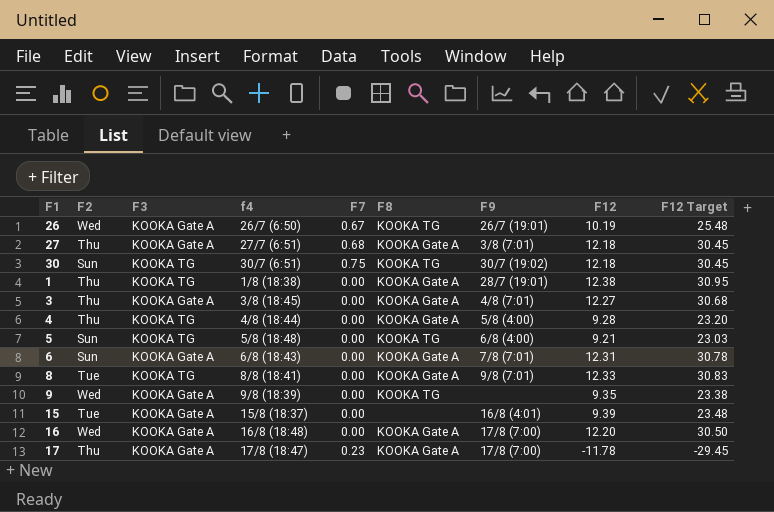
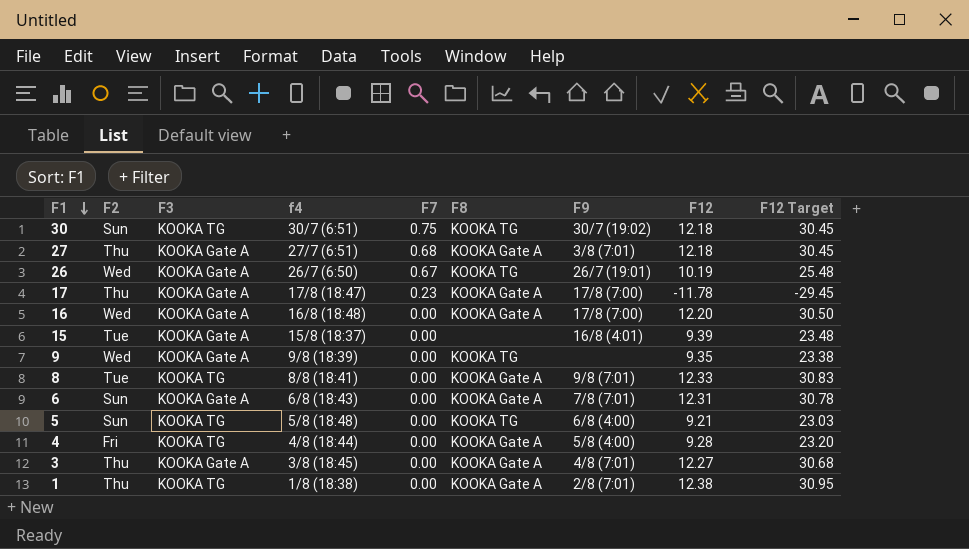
row order: none -> F1 descending
4 | F2: Thu -> Fri
1 | F9: 28/7 (19:01) -> 2/8 (7:01)

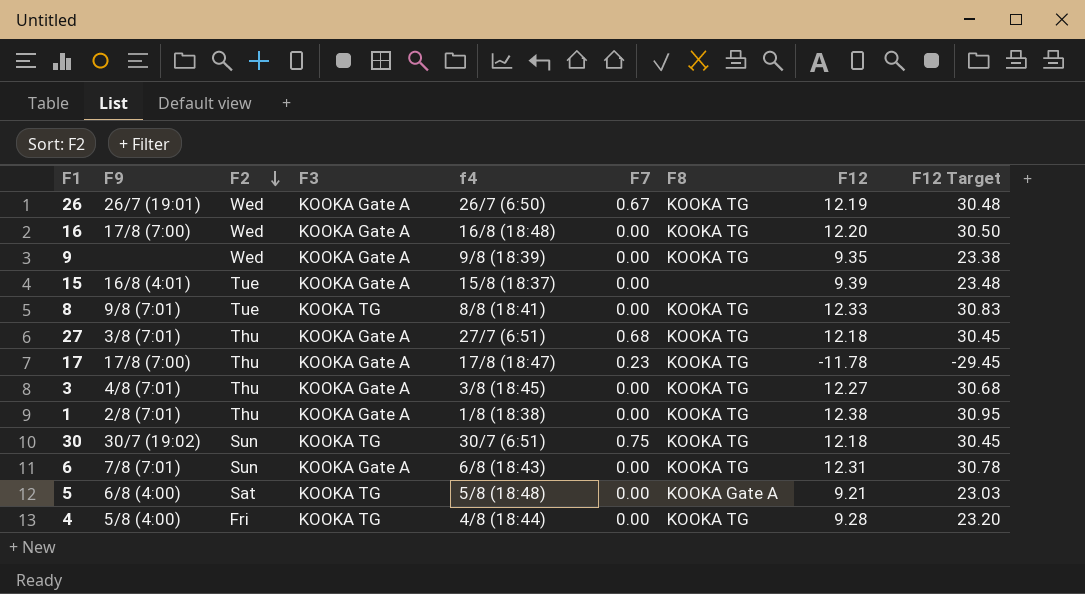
row order: F1 descending -> F2 descending
column F9 | position: 7 -> 2
26 | F12: 10.19 -> 12.19
26 | F12 Target: 25.48 -> 30.48
16 | F8: KOOKA Gate A -> KOOKA TG
8 | F8: KOOKA Gate A -> KOOKA TG
27 | F8: KOOKA Gate A -> KOOKA TG
17 | F8: KOOKA Gate A -> KOOKA TG
3 | F8: KOOKA Gate A -> KOOKA TG
1 | F3: KOOKA TG -> KOOKA Gate A
1 | F8: KOOKA Gate A -> KOOKA TG
6 | F8: KOOKA Gate A -> KOOKA TG
5 | F2: Sun -> Sat
5 | F8: KOOKA TG -> KOOKA Gate A
4 | F8: KOOKA Gate A -> KOOKA TG

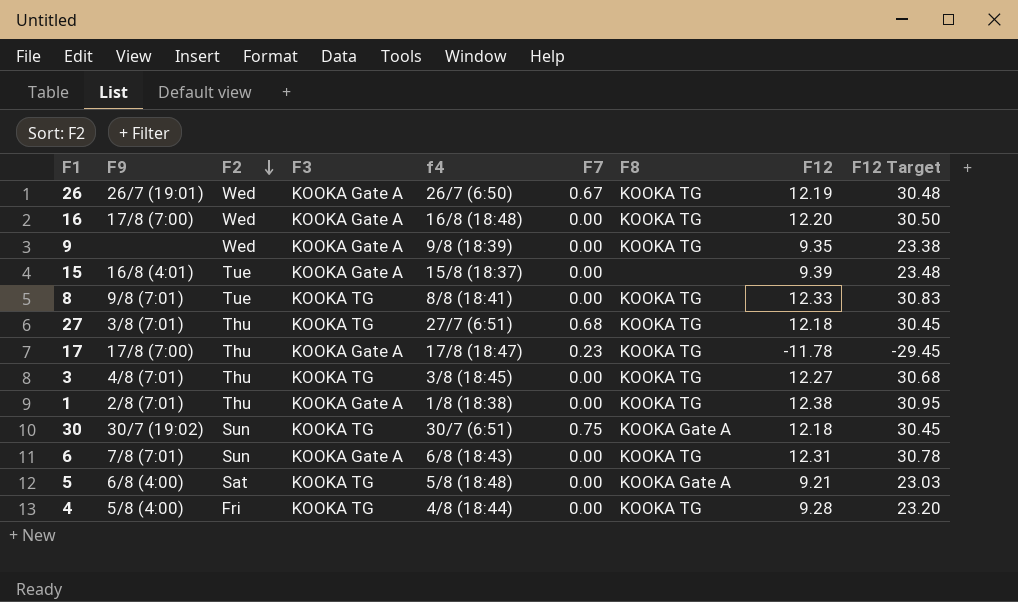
27 | F3: KOOKA Gate A -> KOOKA TG
3 | F3: KOOKA Gate A -> KOOKA TG
30 | F8: KOOKA TG -> KOOKA Gate A

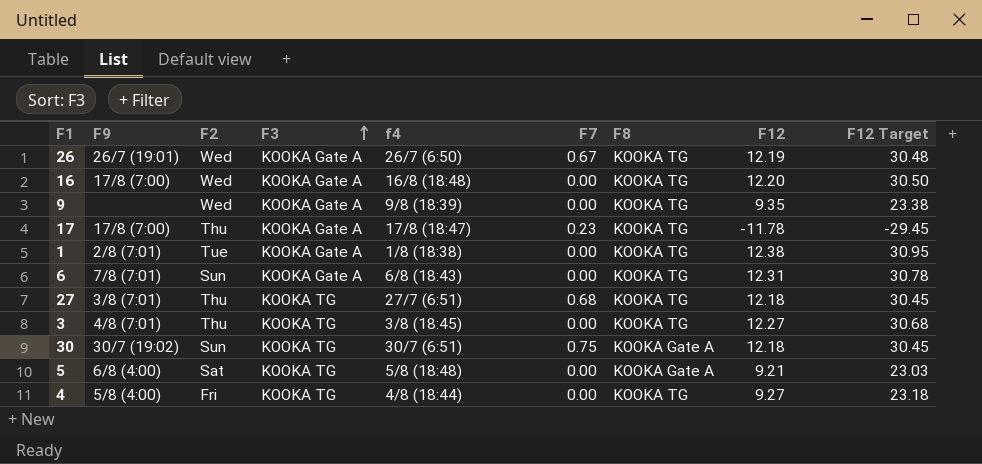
row order: F2 descending -> F3 ascending
row 15: 16/8 (4:01) | Tue | KOOKA Gate A | 15/8 (18:37) | 0.00 | none | 9.39 | 23.48 -> none
row 8: 9/8 (7:01) | Tue | KOOKA TG | 8/8 (18:41) | 0.00 | KOOKA TG | 12.33 | 30.83 -> none
1 | F2: Thu -> Tue
4 | F12: 9.28 -> 9.27
4 | F12 Target: 23.20 -> 23.18

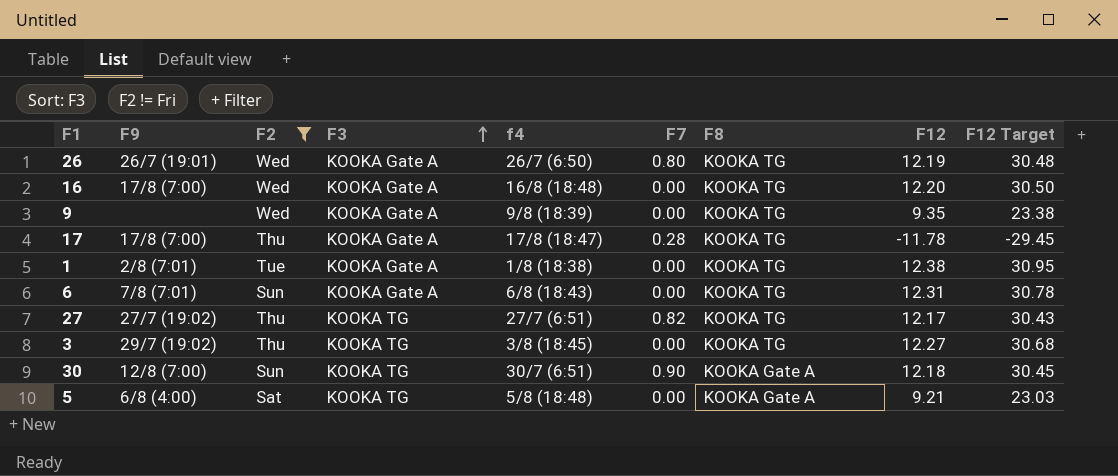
filter: none -> F2 != Fri
26 | F7: 0.67 -> 0.80
17 | F7: 0.23 -> 0.28
27 | F9: 3/8 (7:01) -> 27/7 (19:02)
27 | F7: 0.68 -> 0.82
27 | F12: 12.18 -> 12.17
27 | F12 Target: 30.45 -> 30.43
3 | F9: 4/8 (7:01) -> 29/7 (19:02)
30 | F9: 30/7 (19:02) -> 12/8 (7:00)
30 | F7: 0.75 -> 0.90

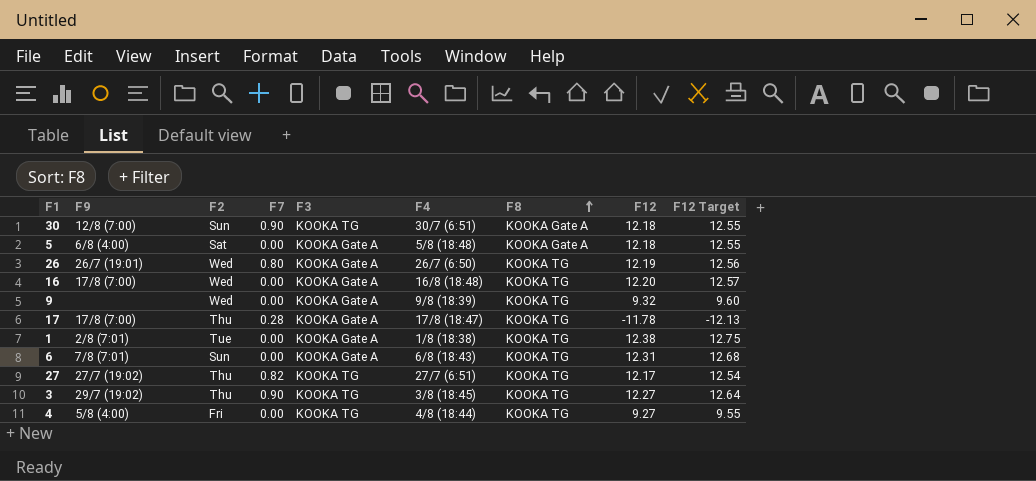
filter: F2 != Fri -> none
row order: F3 ascending -> F8 ascending
column F7 | position: 6 -> 4
column name: f4 -> F4
column F12 Target | formula: [F12] * 2.5 -> [F12] * 1.03
5 | F3: KOOKA TG -> KOOKA Gate A
5 | F12: 9.21 -> 12.18
9 | F12: 9.35 -> 9.32
3 | F7: 0.00 -> 0.90

